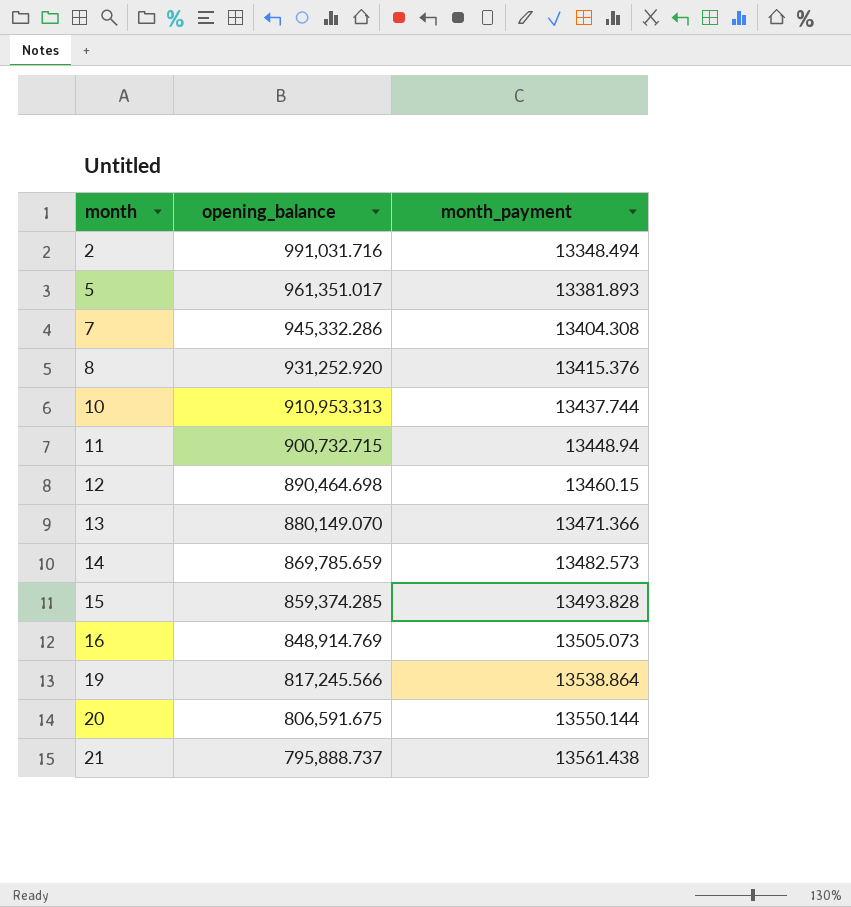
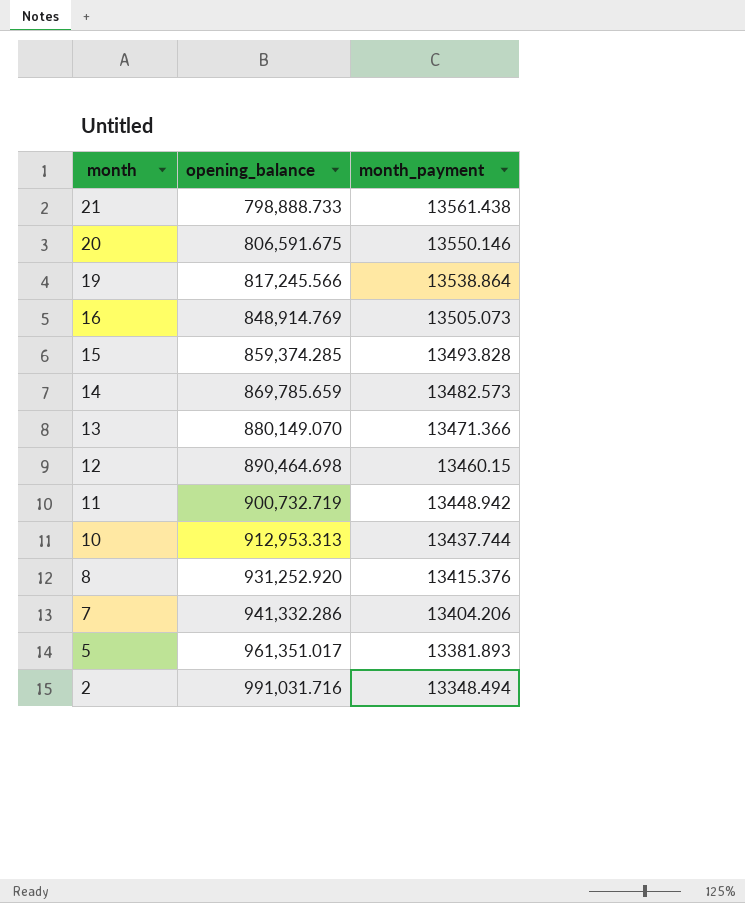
row order: month ascending -> month descending
21 | opening_balance: 795,888.737 -> 798,888.733
20 | month_payment: 13550.144 -> 13550.146
11 | opening_balance: 900,732.715 -> 900,732.719
11 | month_payment: 13448.94 -> 13448.942
10 | opening_balance: 910,953.313 -> 912,953.313
7 | opening_balance: 945,332.286 -> 941,332.286
7 | month_payment: 13404.308 -> 13404.206

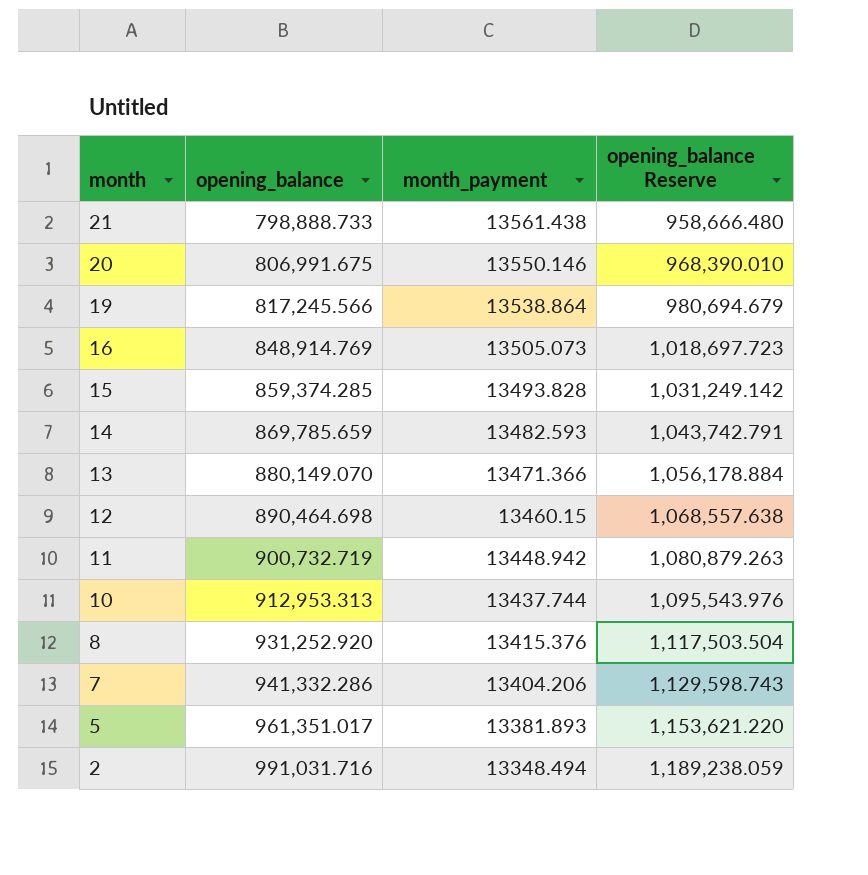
column opening_balance Reserve | formula: none -> [opening_balance] * 1.2
20 | opening_balance: 806,591.675 -> 806,991.675
14 | month_payment: 13482.573 -> 13482.593

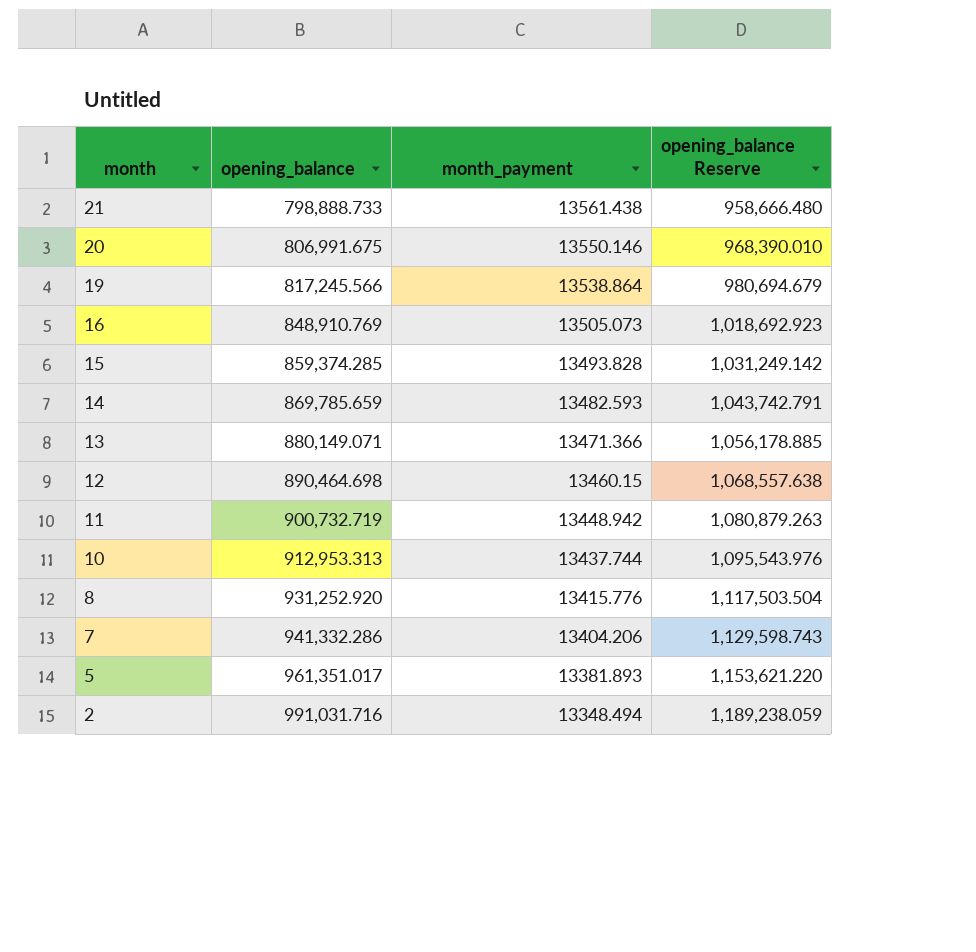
16 | opening_balance: 848,914.769 -> 848,910.769
16 | opening_balance Reserve: 1,018,697.723 -> 1,018,692.923
13 | opening_balance: 880,149.070 -> 880,149.071
13 | opening_balance Reserve: 1,056,178.884 -> 1,056,178.885
8 | month_payment: 13415.376 -> 13415.776

